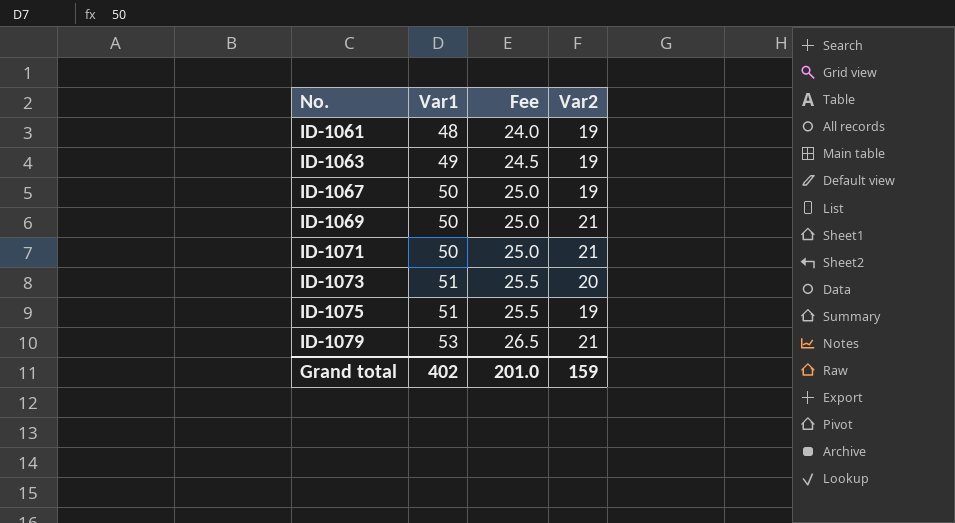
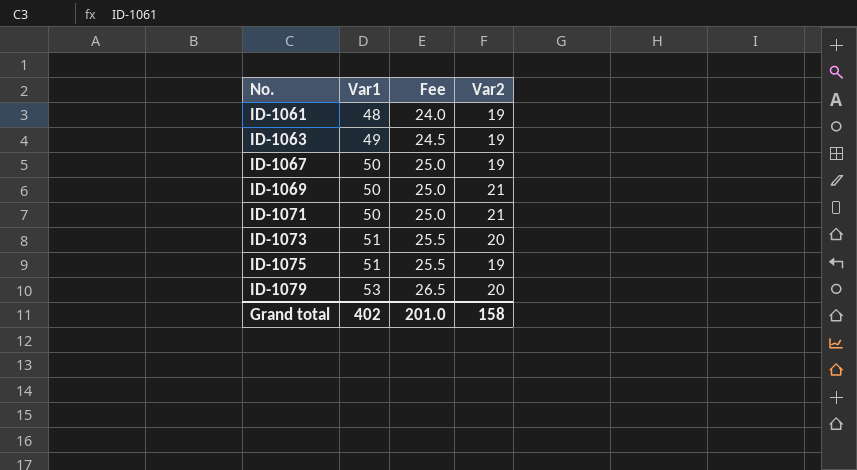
ID-1079 | Var2: 21 -> 20
Grand total | Var2: 159 -> 158

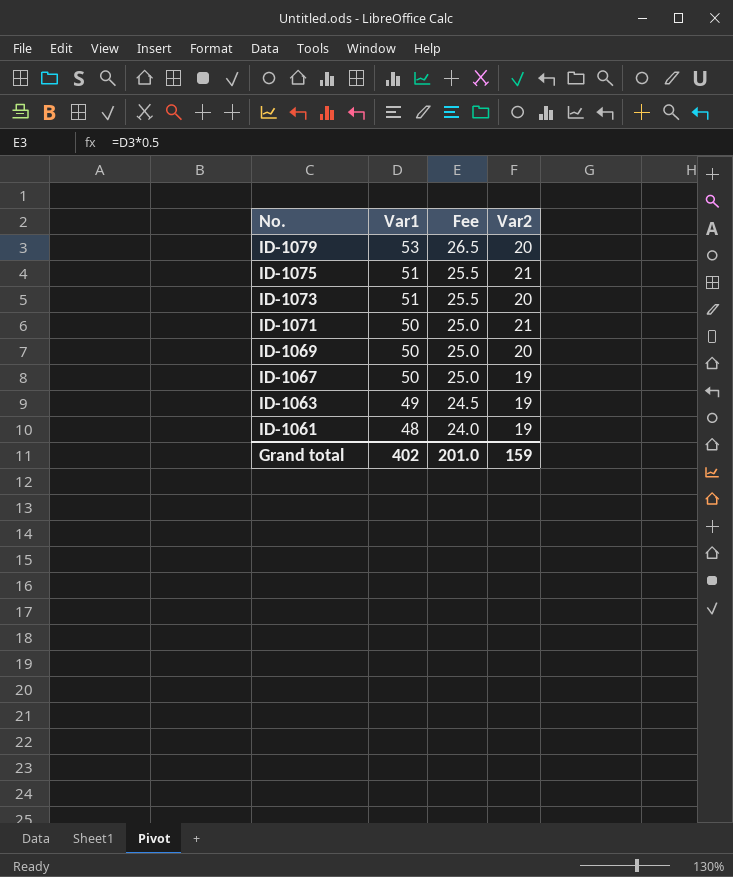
row order: No. ascending -> No. descending
ID-1075 | Var2: 19 -> 21
ID-1069 | Var2: 21 -> 20
Grand total | Var2: 158 -> 159

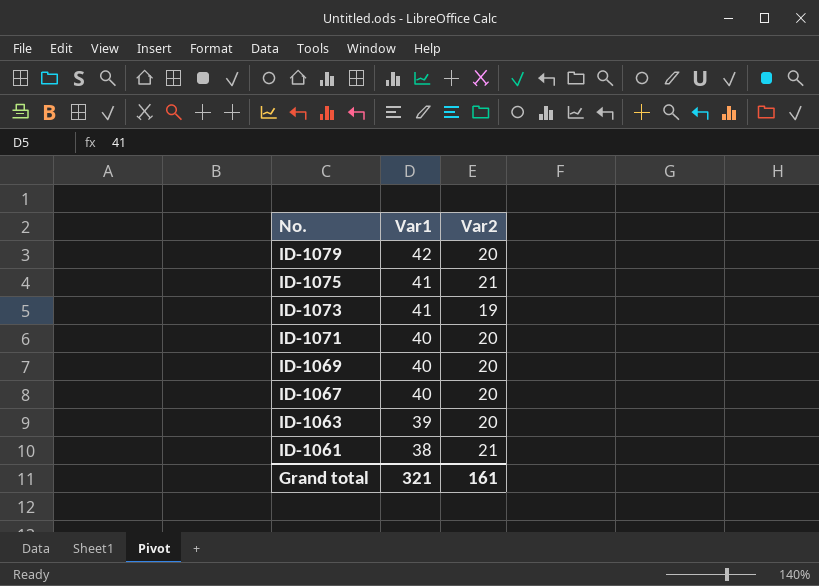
column Fee | formula: [Var1] * 0.5 -> none
ID-1079 | Var1: 53 -> 42
ID-1075 | Var1: 51 -> 41
ID-1073 | Var1: 51 -> 41
ID-1073 | Var2: 20 -> 19
ID-1071 | Var1: 50 -> 40
ID-1071 | Var2: 21 -> 20
ID-1069 | Var1: 50 -> 40
ID-1067 | Var1: 50 -> 40
ID-1067 | Var2: 19 -> 20
ID-1063 | Var1: 49 -> 39
ID-1063 | Var2: 19 -> 20
ID-1061 | Var1: 48 -> 38
ID-1061 | Var2: 19 -> 21
Grand total | Var1: 402 -> 321
Grand total | Var2: 159 -> 161

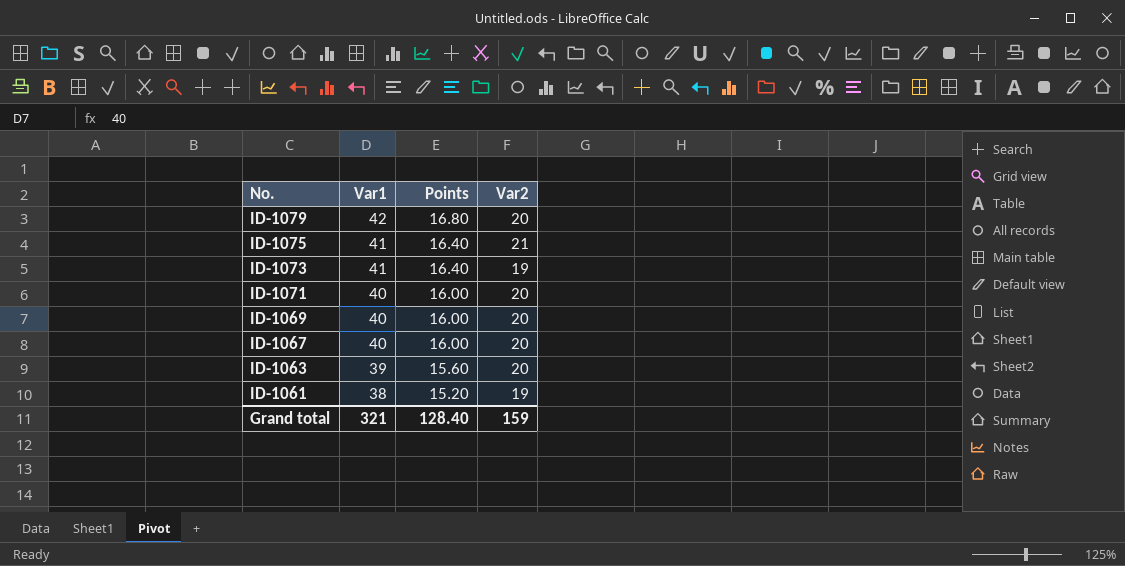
column Points | formula: none -> [Var1] * 0.4
ID-1061 | Var2: 21 -> 19
Grand total | Var2: 161 -> 159

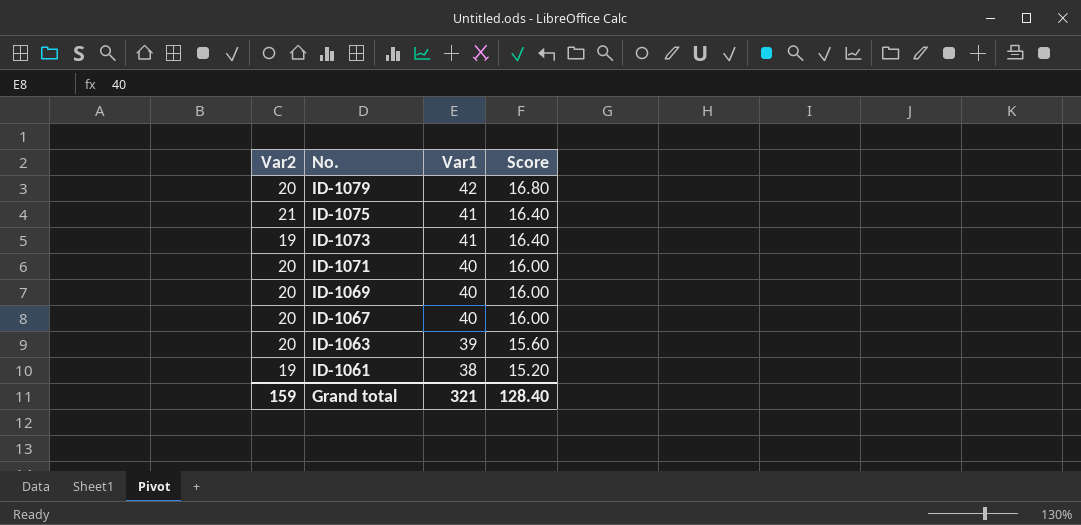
column Var2 | position: 4 -> 1
column name: Points -> Score

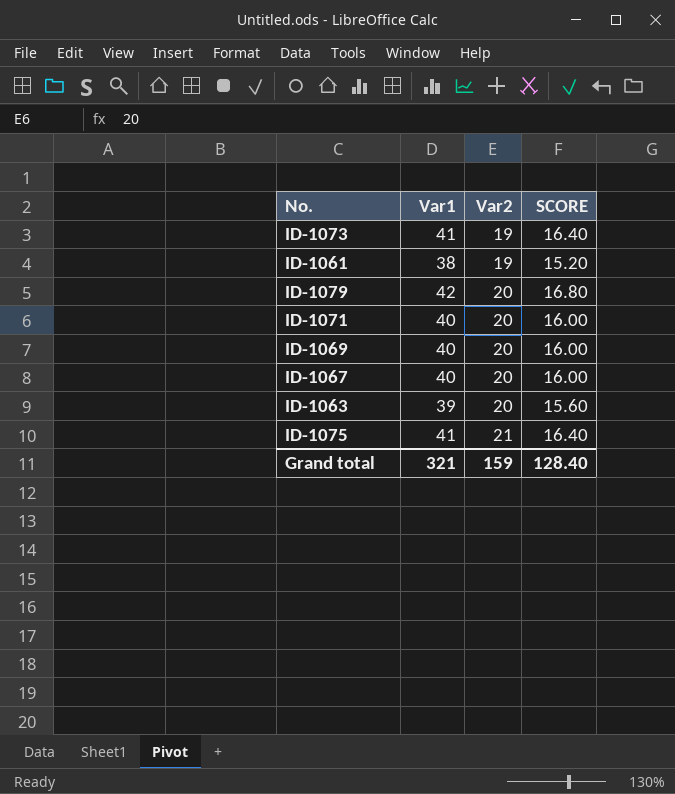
row order: No. descending -> Var2 ascending
column Var2 | position: 1 -> 3
column name: Score -> SCORE

